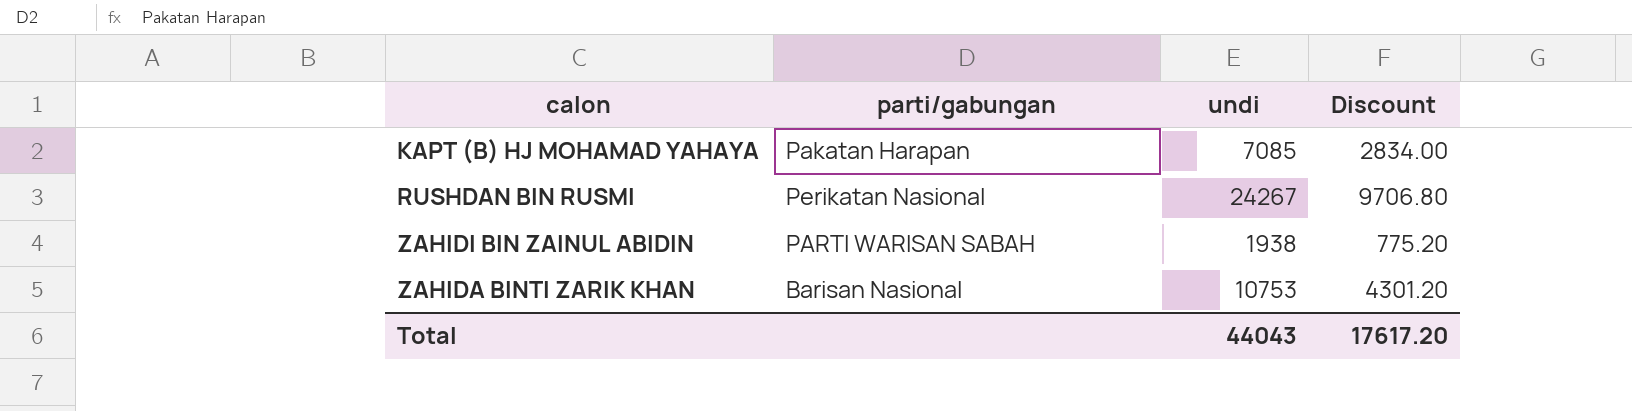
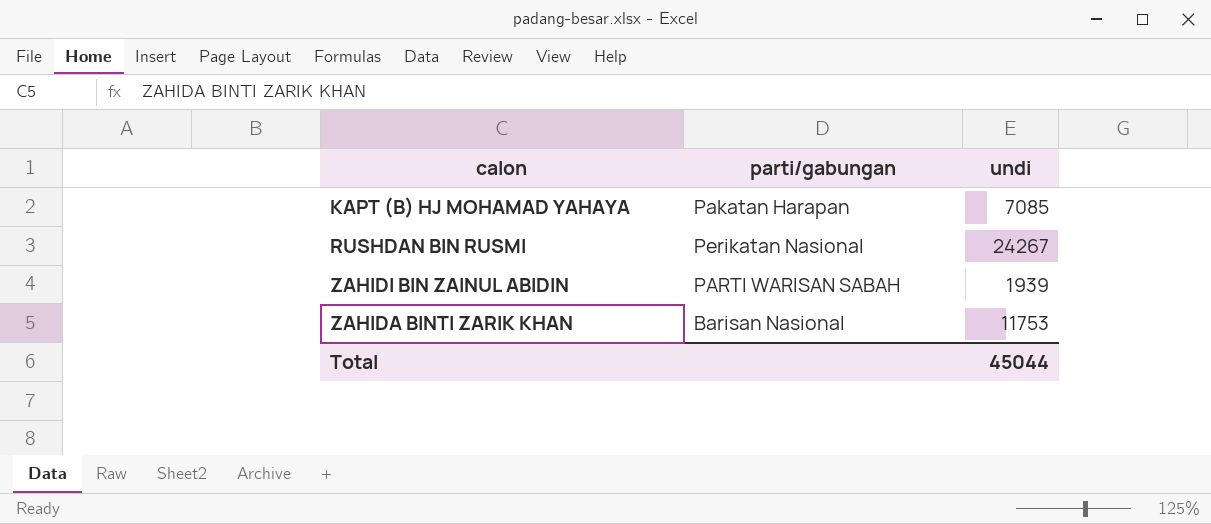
column Discount | formula: [undi] * 0.4 -> none
ZAHIDI BIN ZAINUL ABIDIN | undi: 1938 -> 1939
ZAHIDA BINTI ZARIK KHAN | undi: 10753 -> 11753
Total | undi: 44043 -> 45044

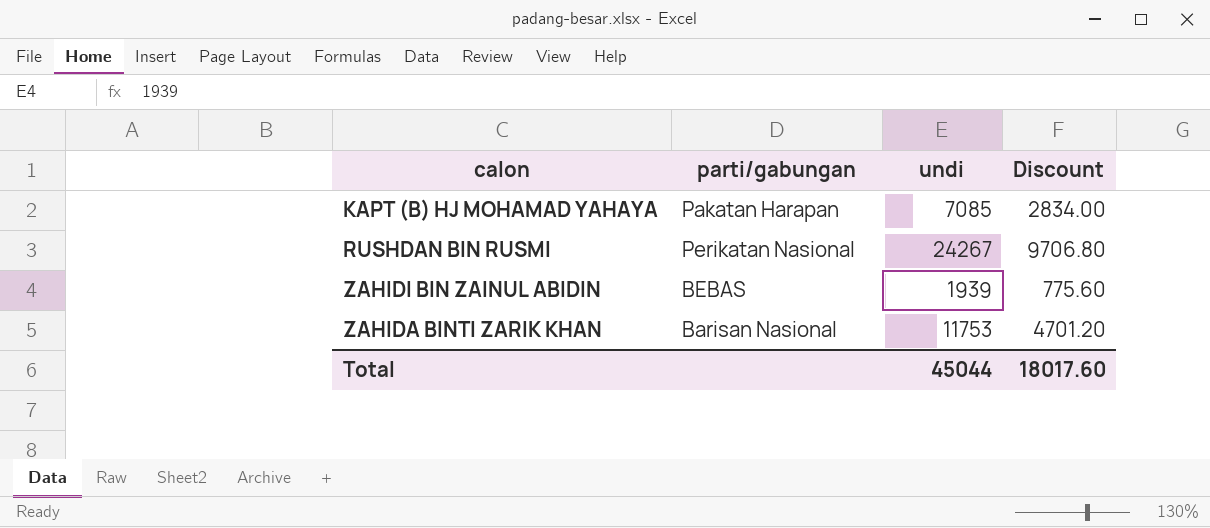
column Discount | formula: none -> [undi] * 0.4
ZAHIDI BIN ZAINUL ABIDIN | parti/gabungan: PARTI WARISAN SABAH -> BEBAS

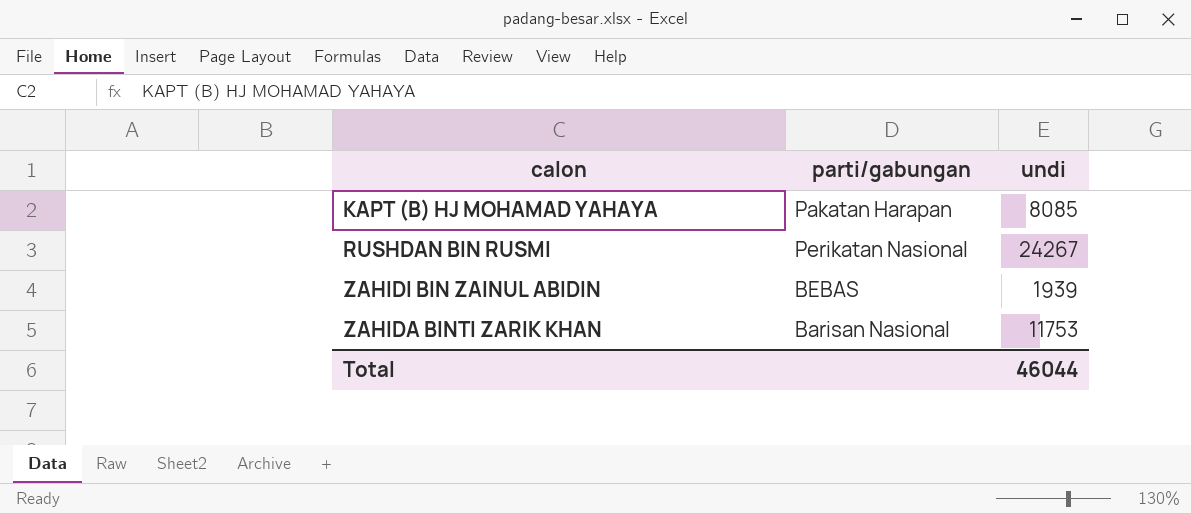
column Discount | formula: [undi] * 0.4 -> none
KAPT (B) HJ MOHAMAD YAHAYA | undi: 7085 -> 8085
Total | undi: 45044 -> 46044

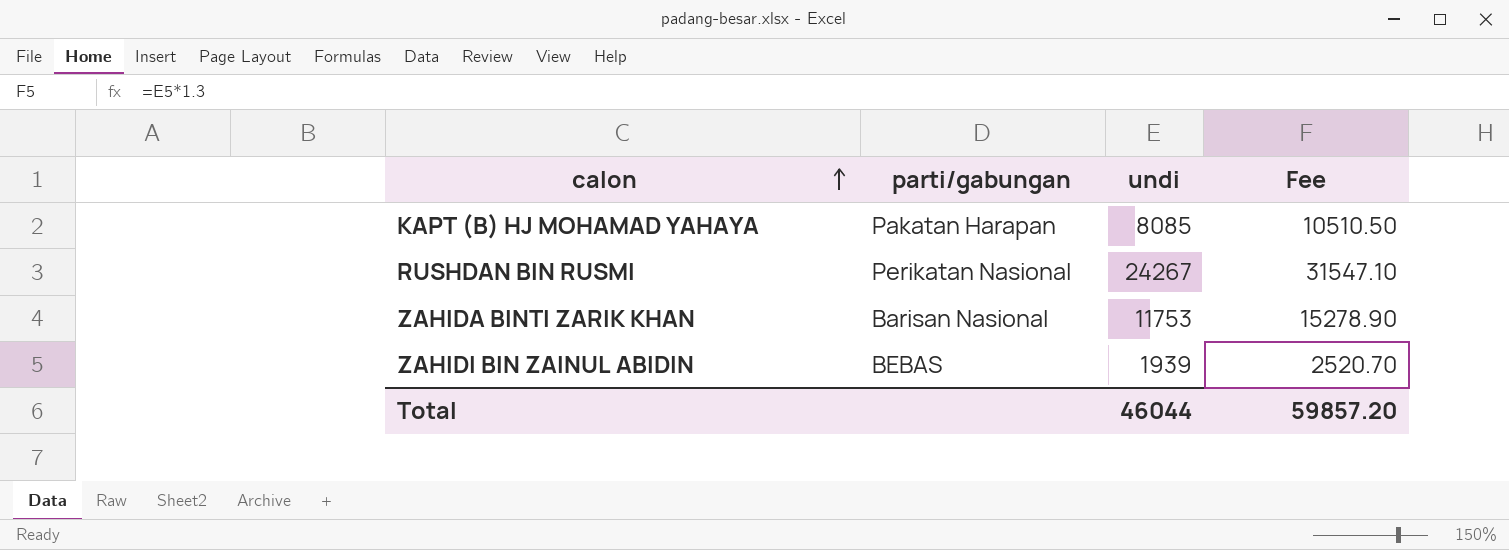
row order: none -> calon ascending
column Fee | formula: none -> [undi] * 1.3

